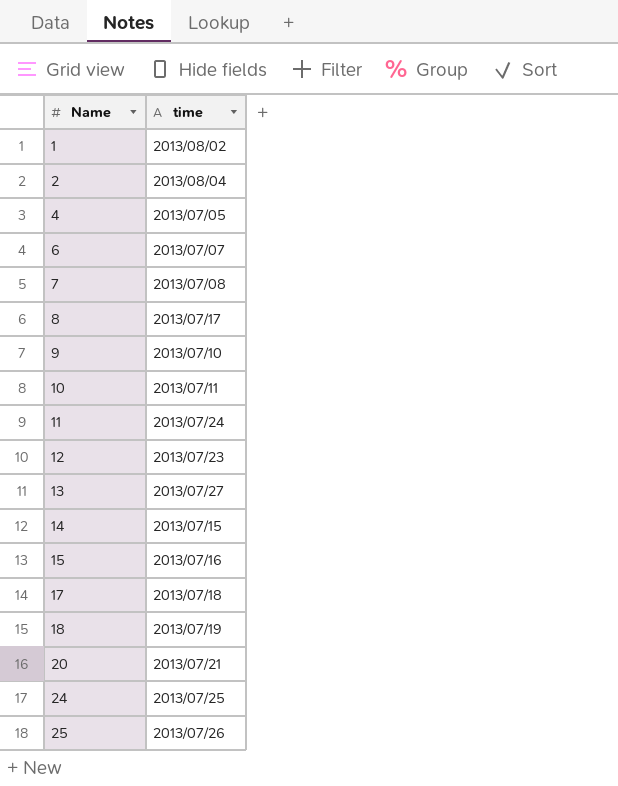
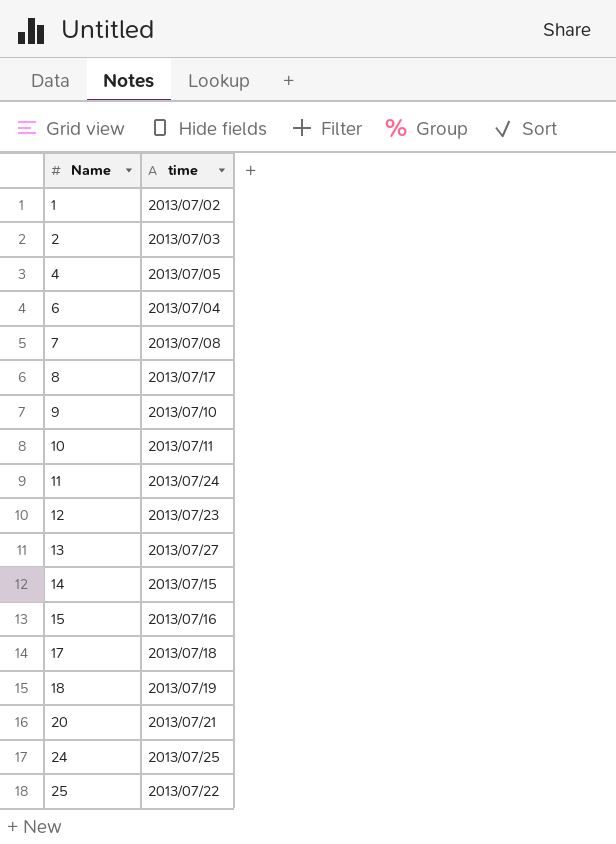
1 | time: 2013/08/02 -> 2013/07/02
2 | time: 2013/08/04 -> 2013/07/03
6 | time: 2013/07/07 -> 2013/07/04
25 | time: 2013/07/26 -> 2013/07/22

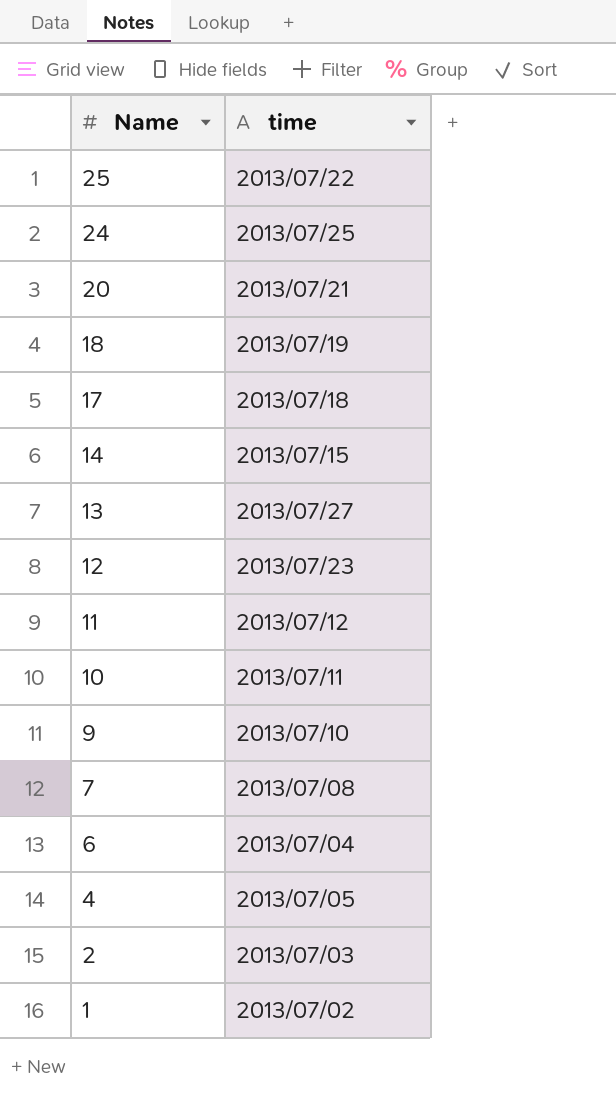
row order: Name ascending -> Name descending
row 8: 2013/07/17 -> none
row 15: 2013/07/16 -> none
11 | time: 2013/07/24 -> 2013/07/12

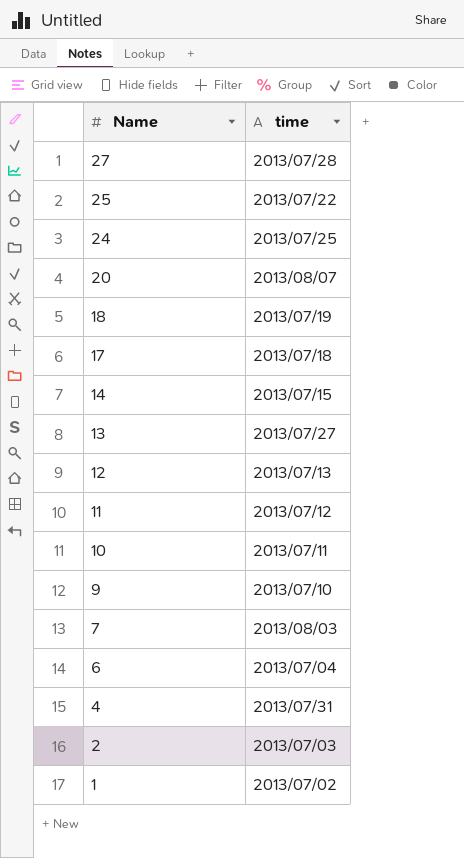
row 27: none -> 2013/07/28
20 | time: 2013/07/21 -> 2013/08/07
12 | time: 2013/07/23 -> 2013/07/13
7 | time: 2013/07/08 -> 2013/08/03
4 | time: 2013/07/05 -> 2013/07/31

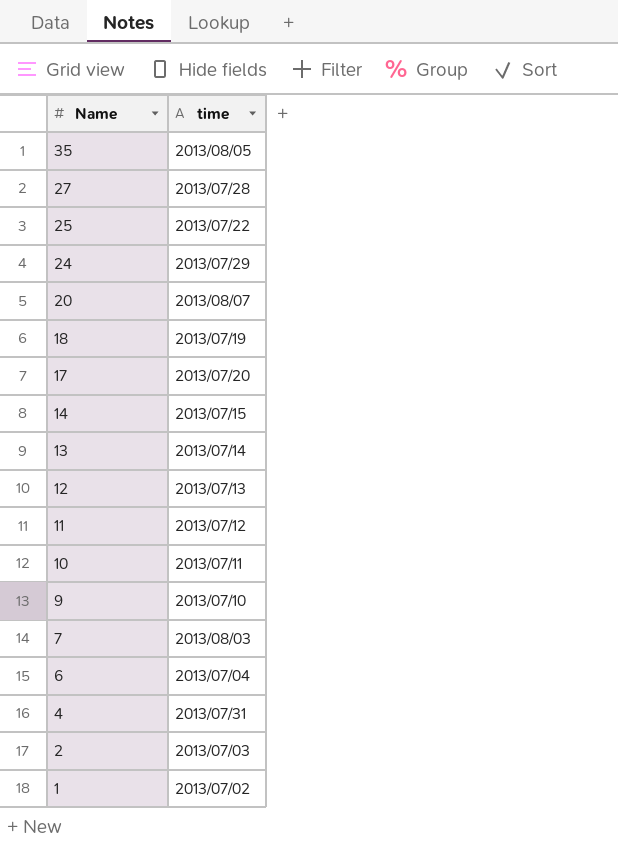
row 35: none -> 2013/08/05
24 | time: 2013/07/25 -> 2013/07/29
17 | time: 2013/07/18 -> 2013/07/20
13 | time: 2013/07/27 -> 2013/07/14

